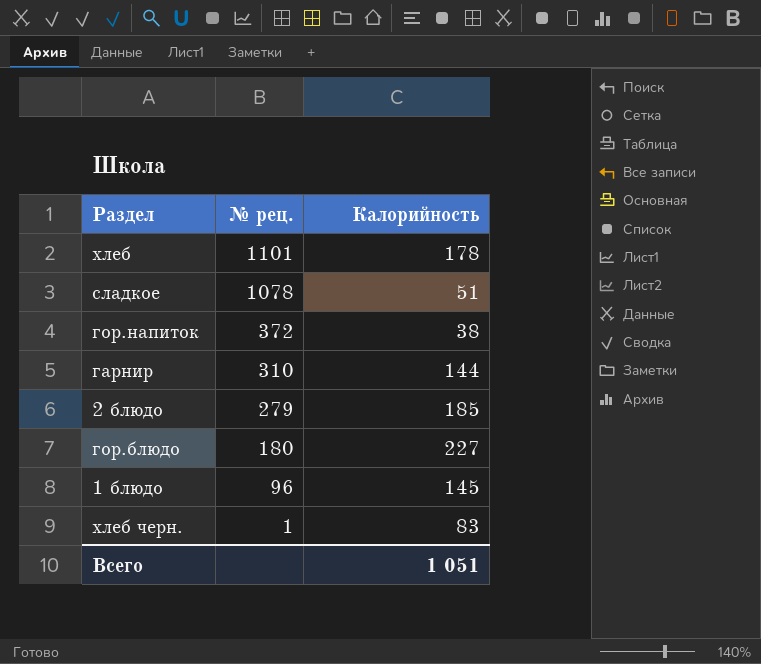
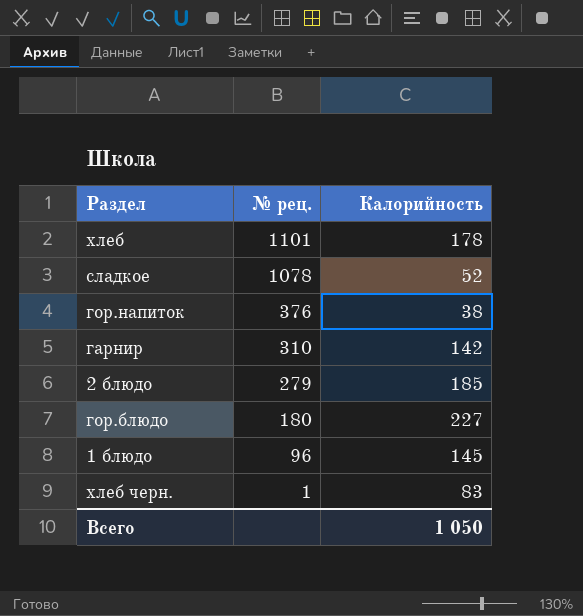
сладкое | Калорийность: 51 -> 52
гор.напиток | № рец.: 372 -> 376
гарнир | Калорийность: 144 -> 142
Всего | Калорийность: 1 051 -> 1 050

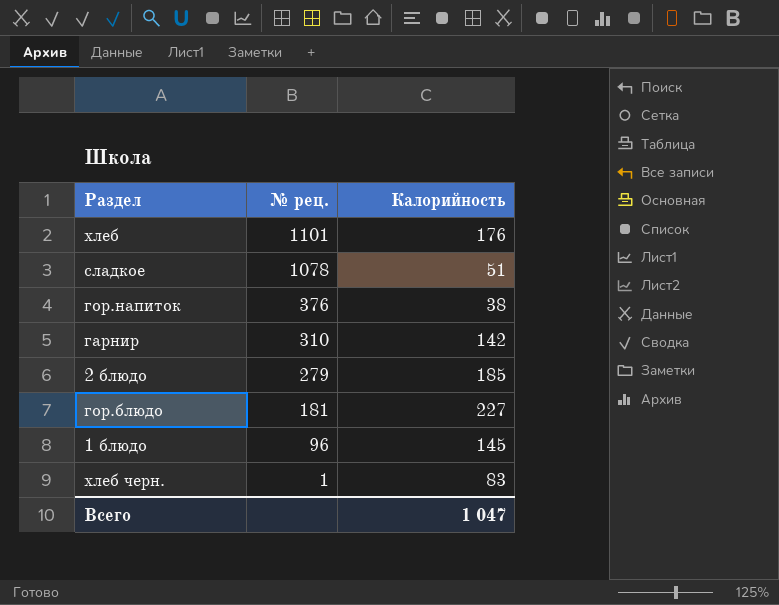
хлеб | Калорийность: 178 -> 176
сладкое | Калорийность: 52 -> 51
гор.блюдо | № рец.: 180 -> 181
Всего | Калорийность: 1 050 -> 1 047

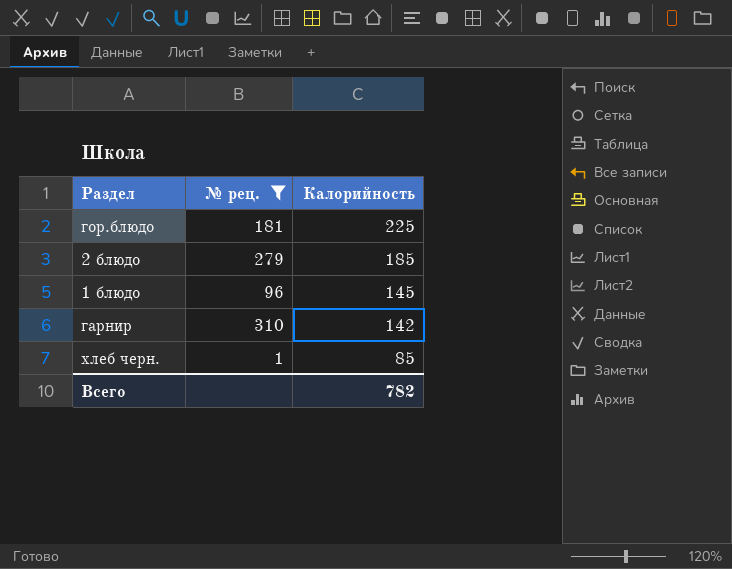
filter: none -> № рец. <= 310
row order: № рец. descending -> Калорийность descending
гор.блюдо | Калорийность: 227 -> 225
хлеб черн. | Калорийность: 83 -> 85
Всего | Калорийность: 1 047 -> 782

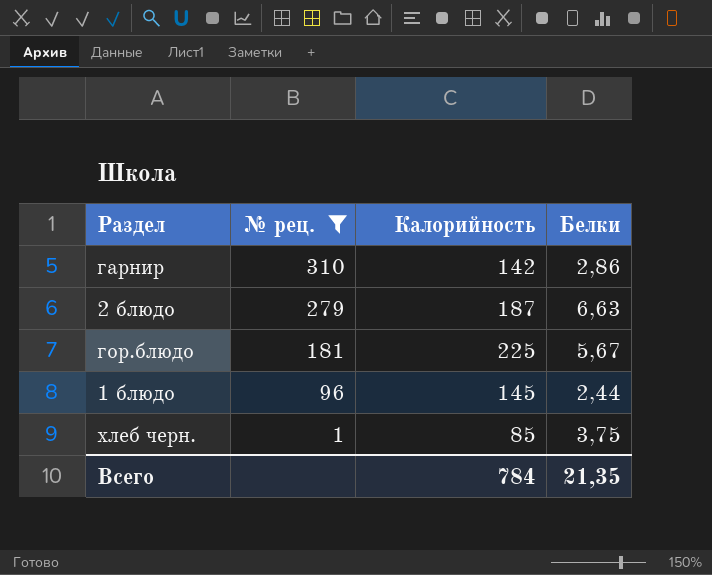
row order: Калорийность descending -> № рец. descending
column Белки | position: none -> 4
2 блюдо | Калорийность: 185 -> 187
Всего | Калорийность: 782 -> 784

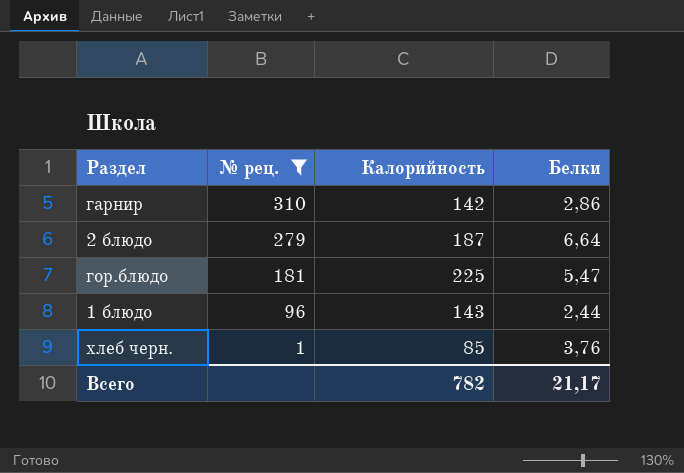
2 блюдо | Белки: 6,63 -> 6,64
гор.блюдо | Белки: 5,67 -> 5,47
1 блюдо | Калорийность: 145 -> 143
хлеб черн. | Белки: 3,75 -> 3,76
Всего | Калорийность: 784 -> 782
Всего | Белки: 21,35 -> 21,17

